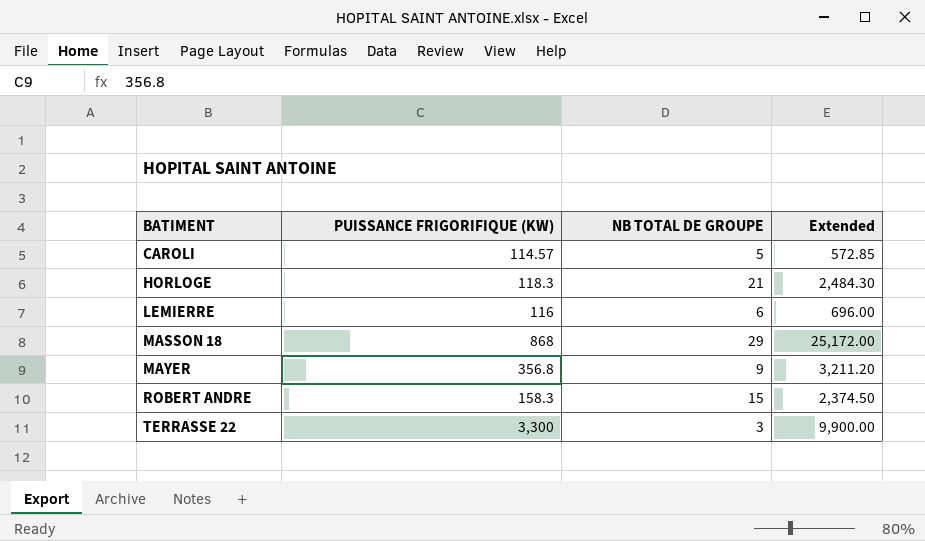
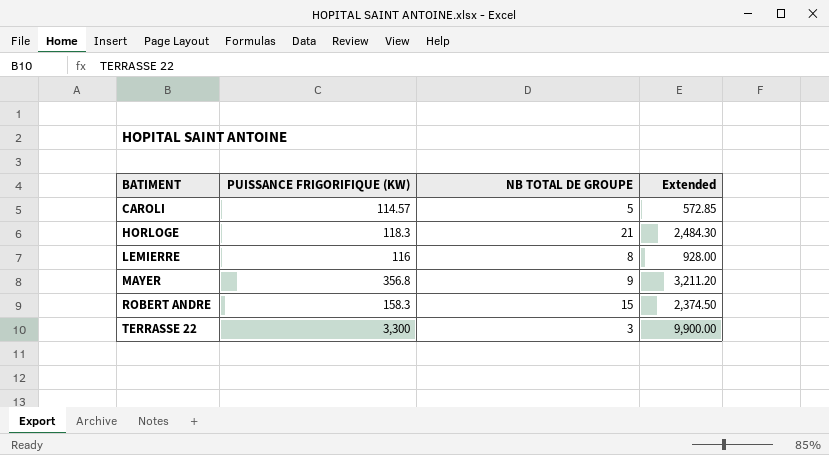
row MASSON 18: 868 | 29 | 25,172.00 -> none
LEMIERRE | NB TOTAL DE GROUPE: 6 -> 8
LEMIERRE | Extended: 696.00 -> 928.00

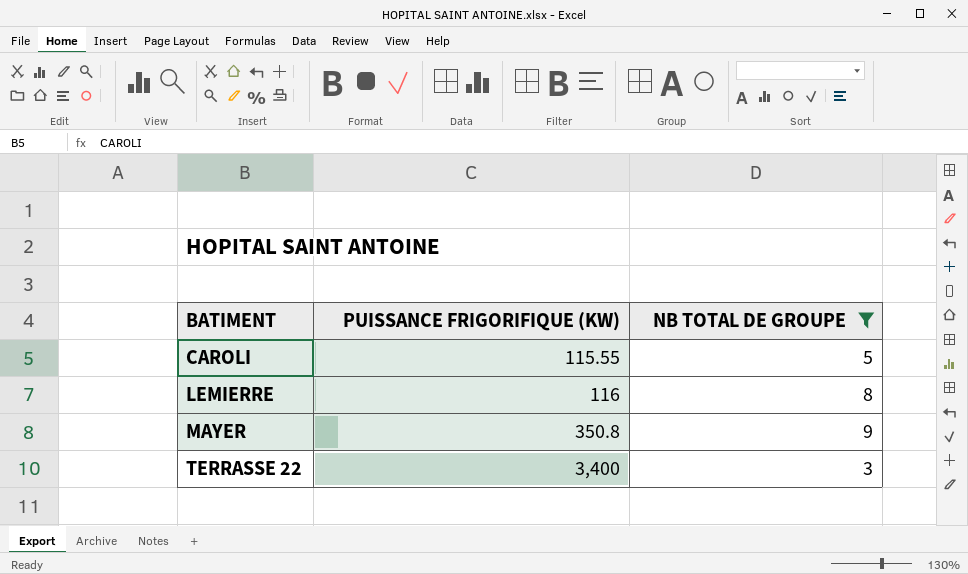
filter: none -> NB TOTAL DE GROUPE <= 9
column Extended | formula: [PUISSANCE FRIGORIFIQUE (KW)] * [NB TOTAL DE GROUPE] -> none
CAROLI | PUISSANCE FRIGORIFIQUE (KW): 114.57 -> 115.55
MAYER | PUISSANCE FRIGORIFIQUE (KW): 356.8 -> 350.8
TERRASSE 22 | PUISSANCE FRIGORIFIQUE (KW): 3,300 -> 3,400

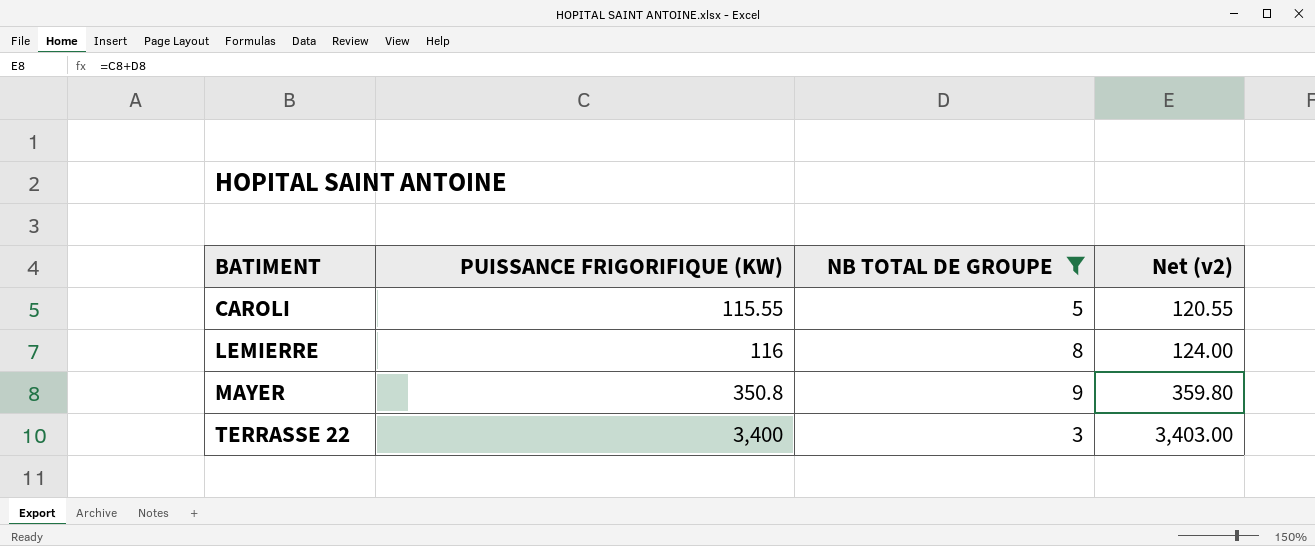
column Net (v2) | formula: none -> [PUISSANCE FRIGORIFIQUE (KW)] + [NB TOTAL DE GROUPE]

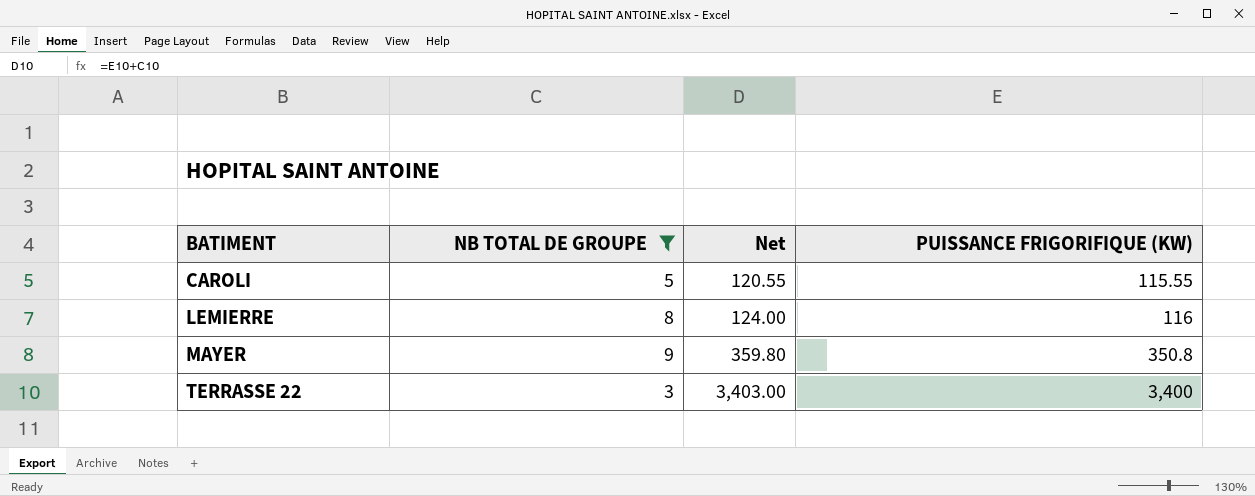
column name: Net (v2) -> Net
column PUISSANCE FRIGORIFIQUE (KW) | position: 2 -> 4

